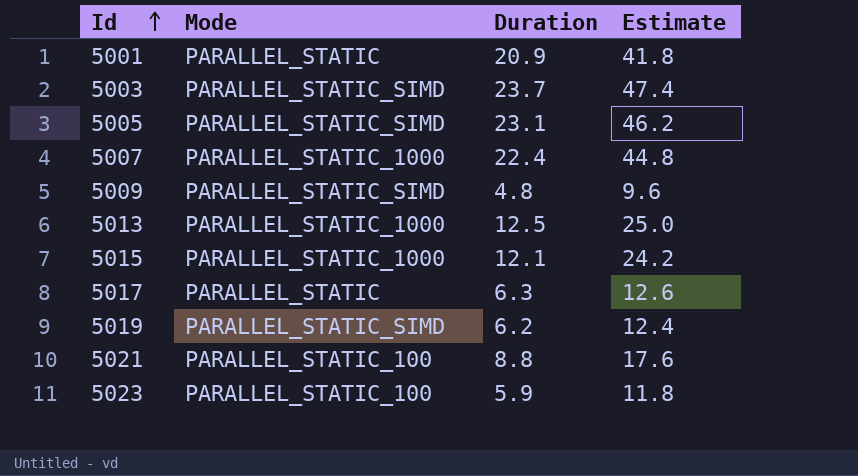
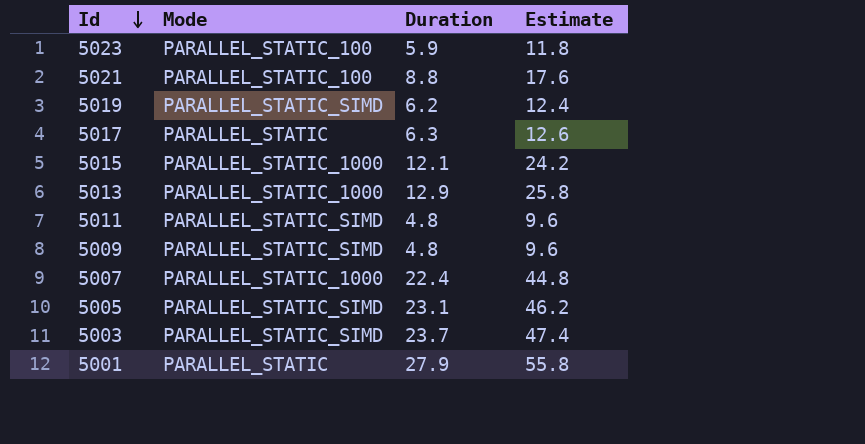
row order: Id ascending -> Id descending
5013 | Duration: 12.5 -> 12.9
5013 | Estimate: 25.0 -> 25.8
row 5011: none -> PARALLEL_STATIC_SIMD | 4.8 | 9.6
5001 | Duration: 20.9 -> 27.9
5001 | Estimate: 41.8 -> 55.8

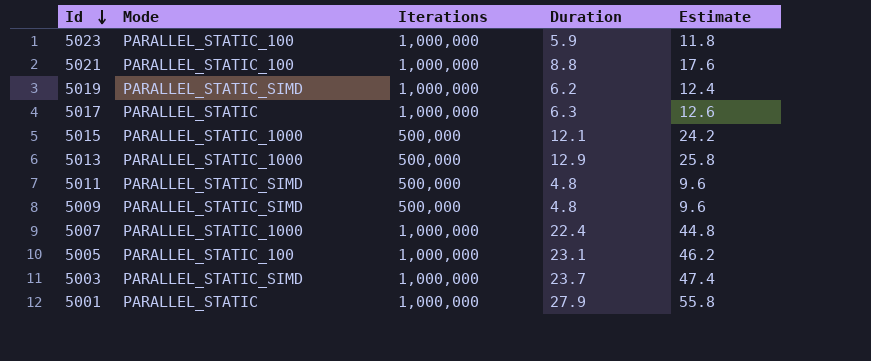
column Iterations | position: none -> 3
5005 | Mode: PARALLEL_STATIC_SIMD -> PARALLEL_STATIC_100

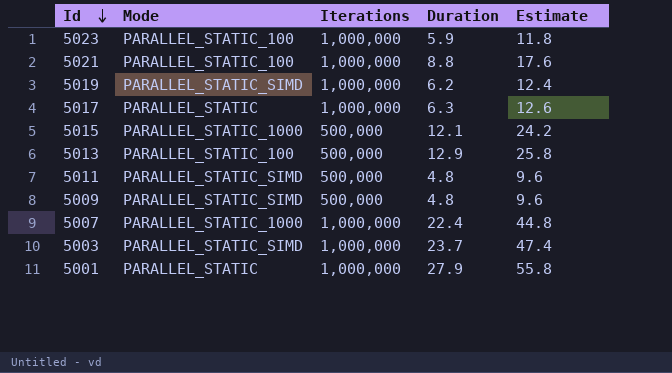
row 5005: PARALLEL_STATIC_100 | 1,000,000 | 23.1 | 46.2 -> none
5013 | Mode: PARALLEL_STATIC_1000 -> PARALLEL_STATIC_100

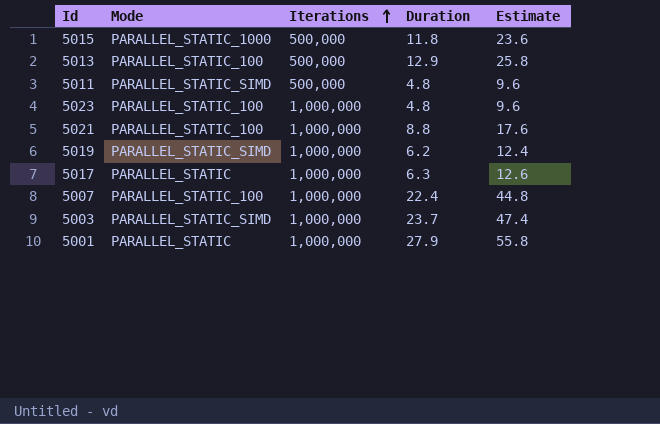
row order: Id descending -> Iterations ascending
row 5009: PARALLEL_STATIC_SIMD | 500,000 | 4.8 | 9.6 -> none
5015 | Duration: 12.1 -> 11.8
5015 | Estimate: 24.2 -> 23.6
5023 | Duration: 5.9 -> 4.8
5023 | Estimate: 11.8 -> 9.6
5007 | Mode: PARALLEL_STATIC_1000 -> PARALLEL_STATIC_100

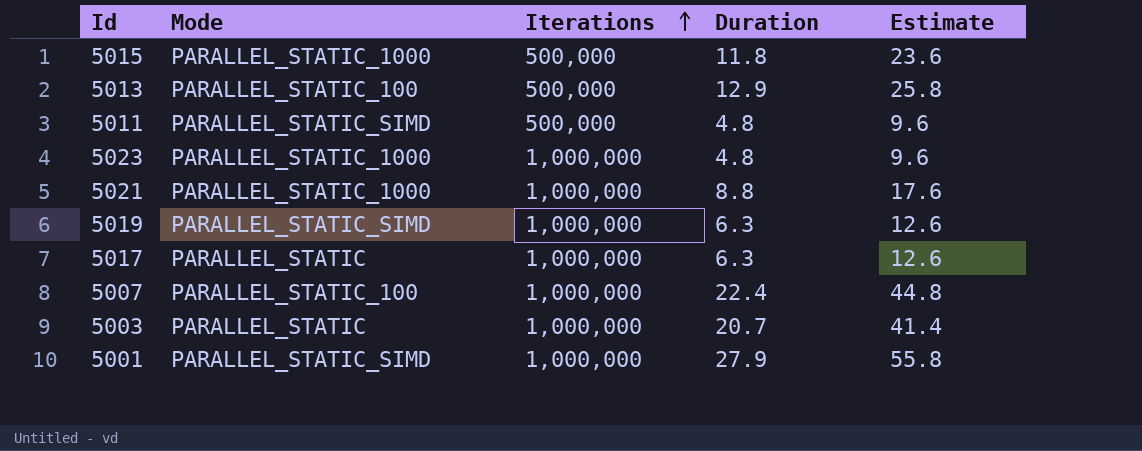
5023 | Mode: PARALLEL_STATIC_100 -> PARALLEL_STATIC_1000
5021 | Mode: PARALLEL_STATIC_100 -> PARALLEL_STATIC_1000
5019 | Duration: 6.2 -> 6.3
5019 | Estimate: 12.4 -> 12.6
5003 | Mode: PARALLEL_STATIC_SIMD -> PARALLEL_STATIC
5003 | Duration: 23.7 -> 20.7
5003 | Estimate: 47.4 -> 41.4
5001 | Mode: PARALLEL_STATIC -> PARALLEL_STATIC_SIMD

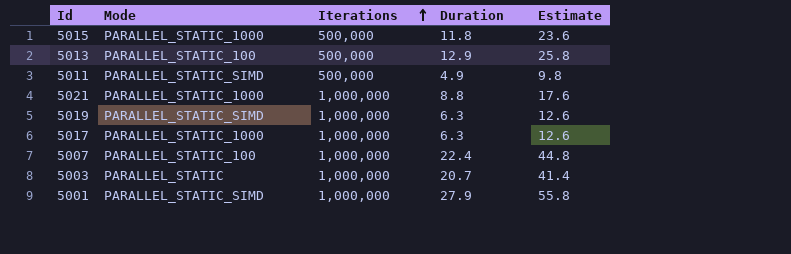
row 5023: PARALLEL_STATIC_1000 | 1,000,000 | 4.8 | 9.6 -> none
5011 | Duration: 4.8 -> 4.9
5011 | Estimate: 9.6 -> 9.8
5017 | Mode: PARALLEL_STATIC -> PARALLEL_STATIC_1000

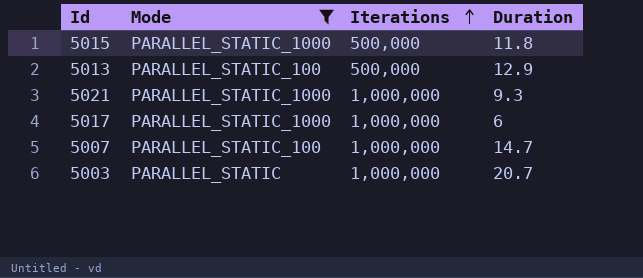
filter: none -> Mode != PARALLEL_STATIC_SIMD
column Estimate | formula: [Duration] * 2 -> none
5021 | Duration: 8.8 -> 9.3
5017 | Duration: 6.3 -> 6
5007 | Duration: 22.4 -> 14.7

